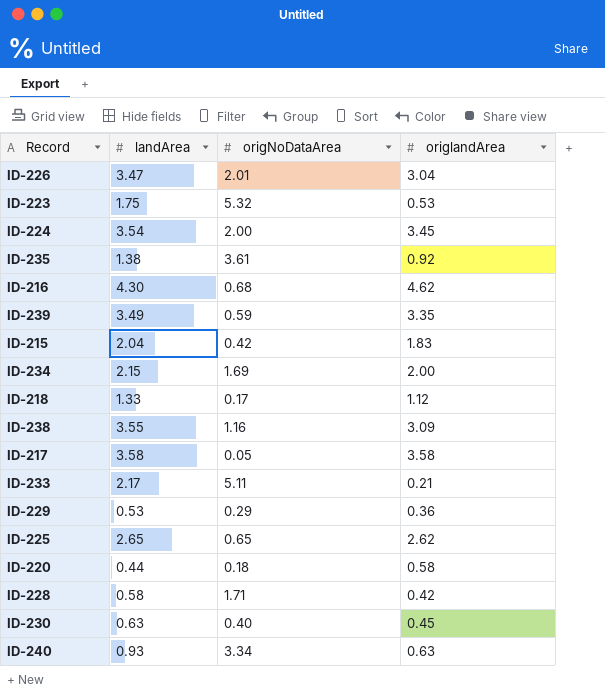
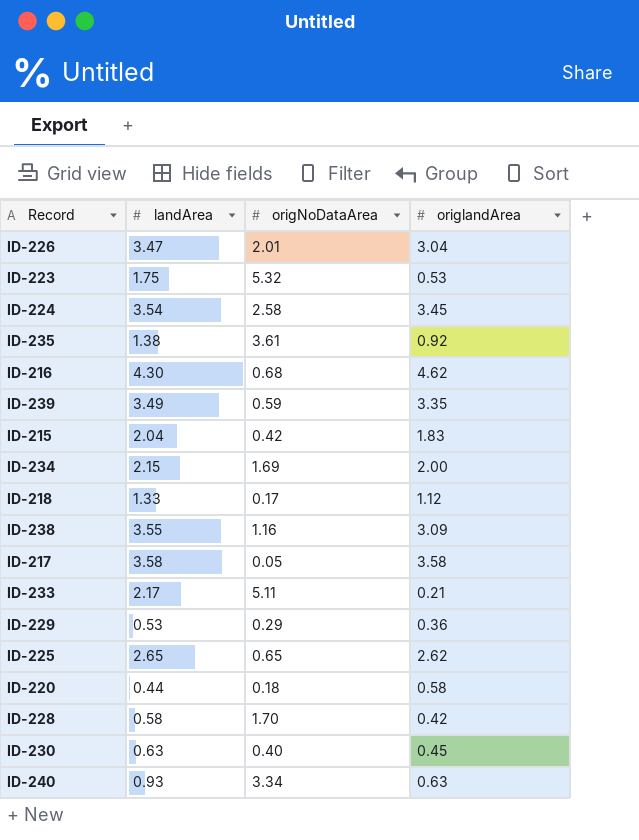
ID-224 | origNoDataArea: 2.00 -> 2.58
ID-228 | origNoDataArea: 1.71 -> 1.70

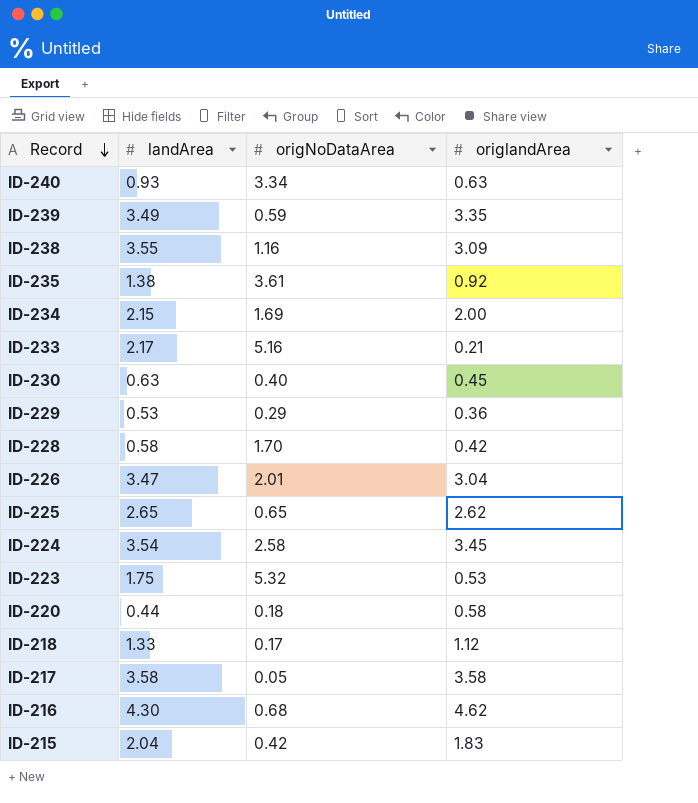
row order: none -> Record descending
ID-233 | origNoDataArea: 5.11 -> 5.16

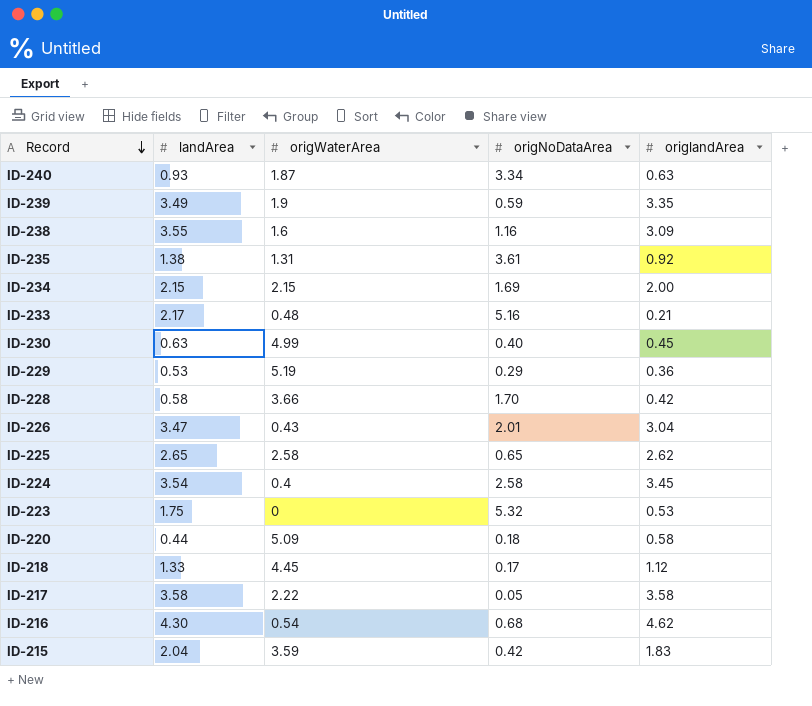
column origWaterArea | position: none -> 3

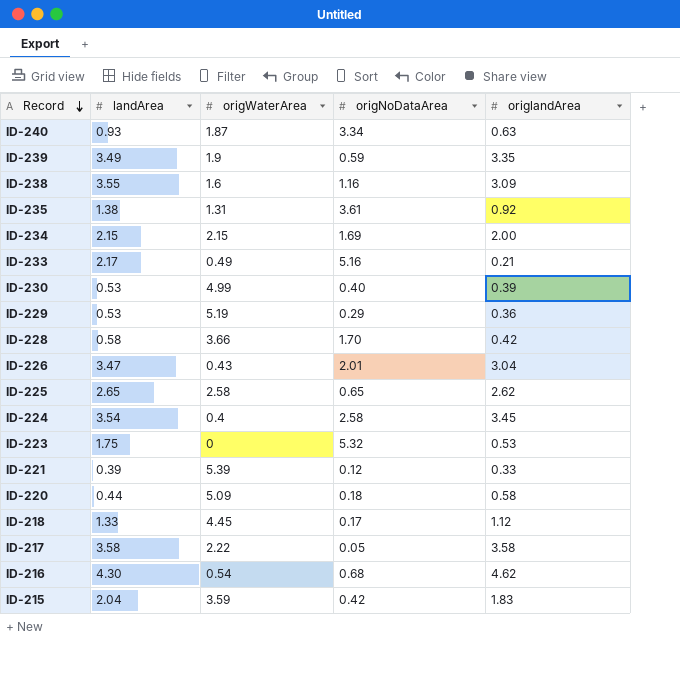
ID-233 | origWaterArea: 0.48 -> 0.49
ID-230 | landArea: 0.63 -> 0.53
ID-230 | origlandArea: 0.45 -> 0.39
row ID-221: none -> 0.39 | 5.39 | 0.12 | 0.33

